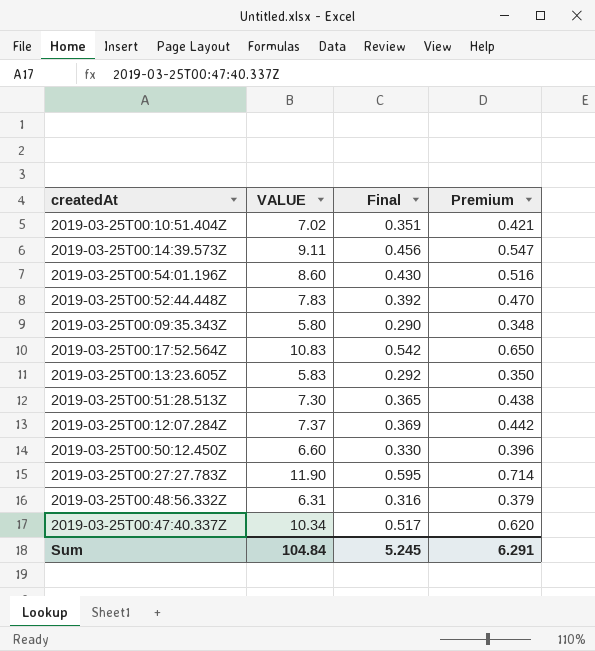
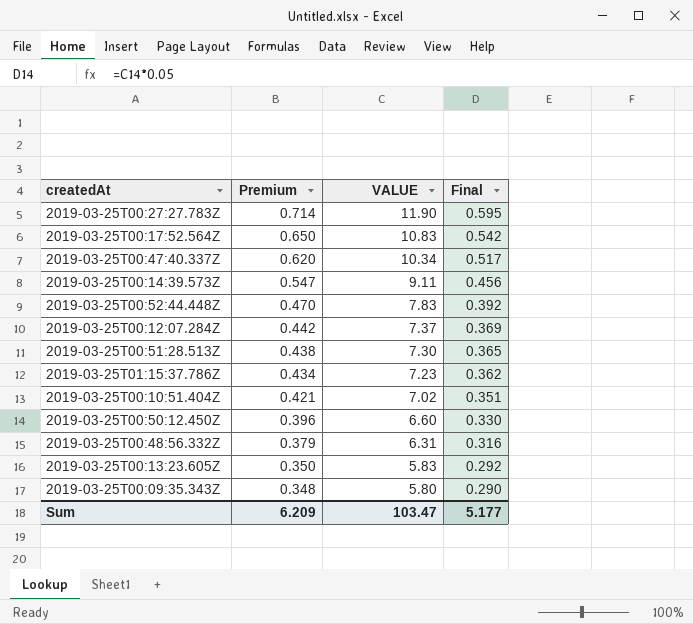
row order: none -> Premium descending
column Premium | position: 4 -> 2
row 2019-03-25T00:54:01.196Z: 8.60 | 0.430 | 0.516 -> none
row 2019-03-25T01:15:37.786Z: none -> 0.434 | 7.23 | 0.362
Sum | Premium: 6.291 -> 6.209
Sum | VALUE: 104.84 -> 103.47
Sum | Final: 5.245 -> 5.177

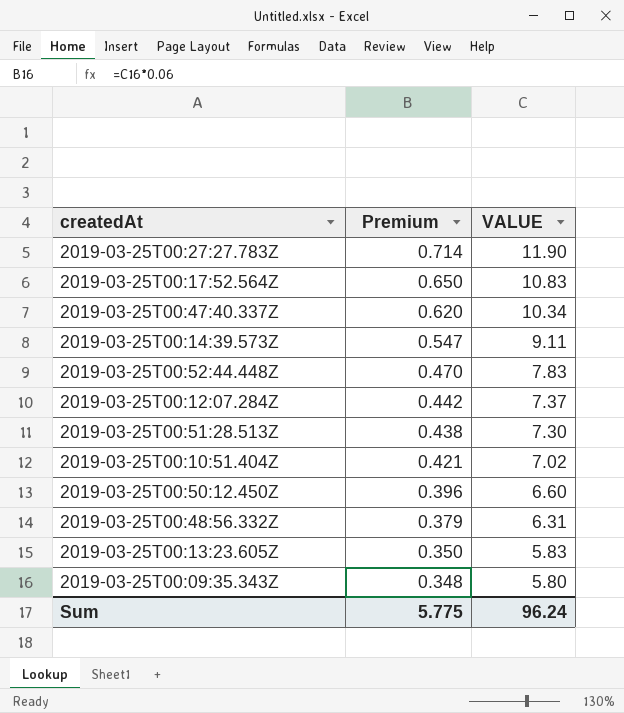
column Final | formula: [VALUE] * 0.05 -> none
row 2019-03-25T01:15:37.786Z: 0.434 | 7.23 | 0.362 -> none
Sum | Premium: 6.209 -> 5.775
Sum | VALUE: 103.47 -> 96.24

